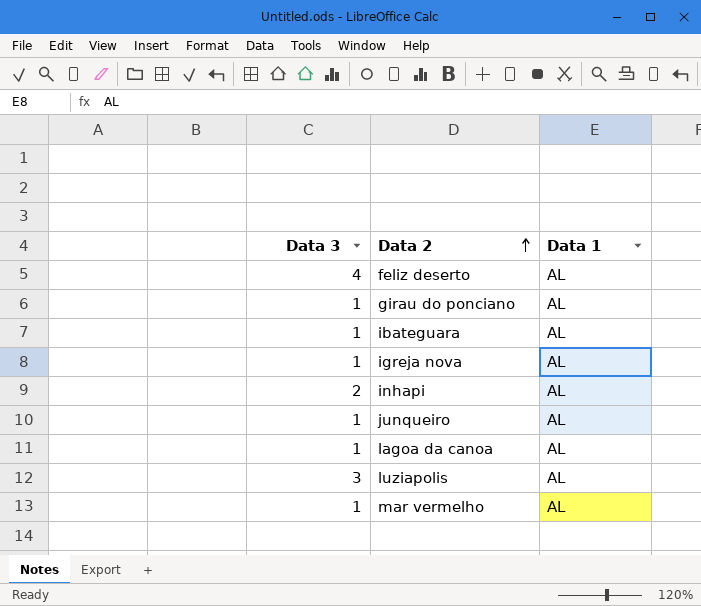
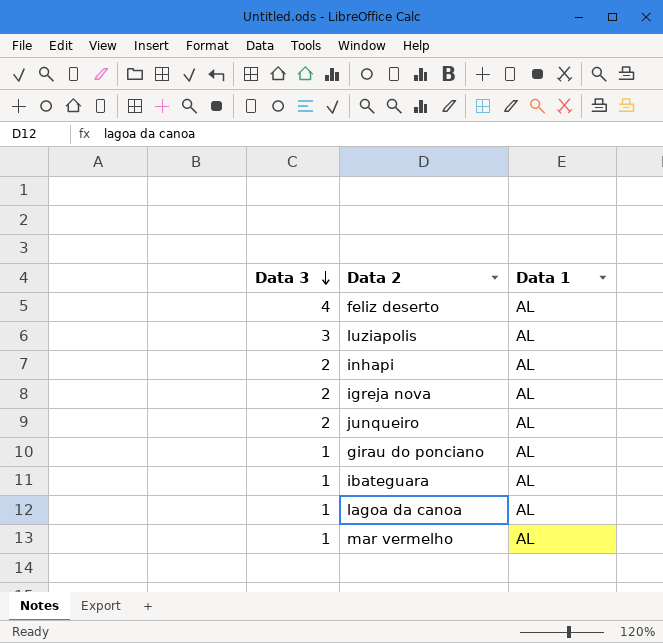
row order: Data 2 ascending -> Data 3 descending
igreja nova | Data 3: 1 -> 2
junqueiro | Data 3: 1 -> 2

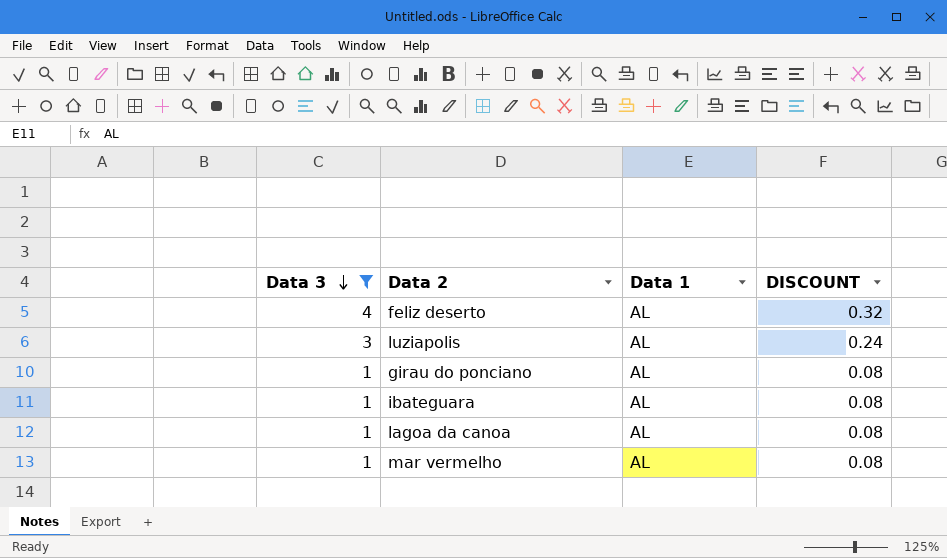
filter: none -> Data 3 != 2
column DISCOUNT | formula: none -> [Data 3] * 0.08

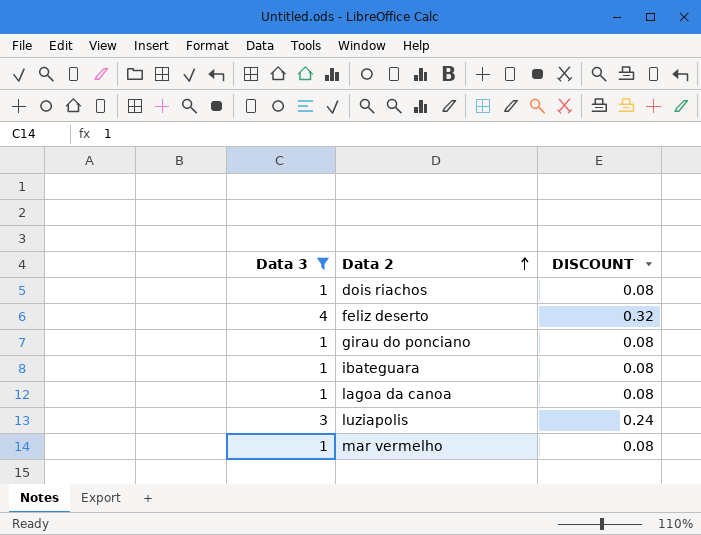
row order: Data 3 descending -> Data 2 ascending
column Data 1 | position: 3 -> none
row dois riachos: none -> 1 | 0.08

